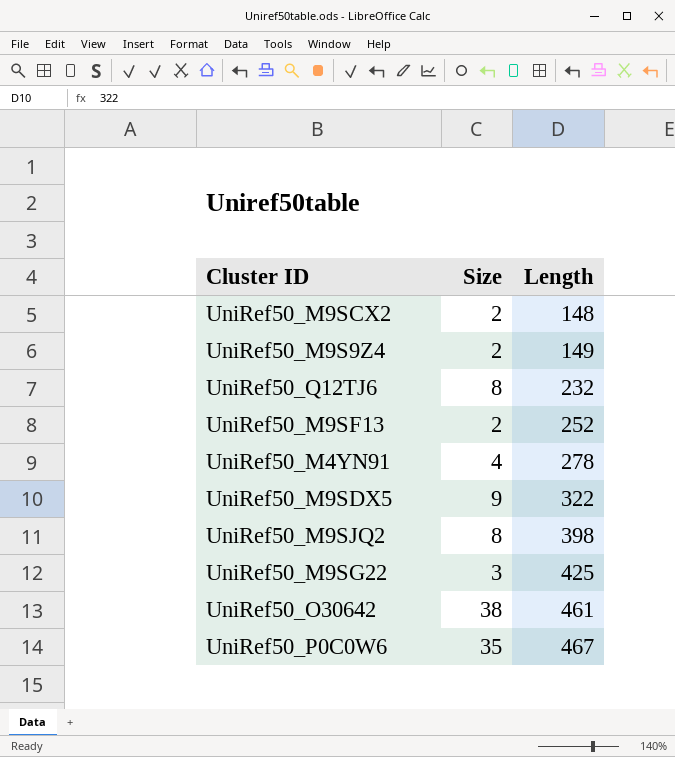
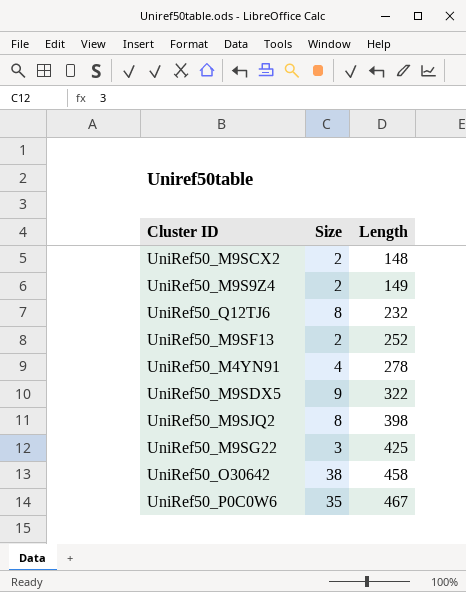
UniRef50_O30642 | Length: 461 -> 458

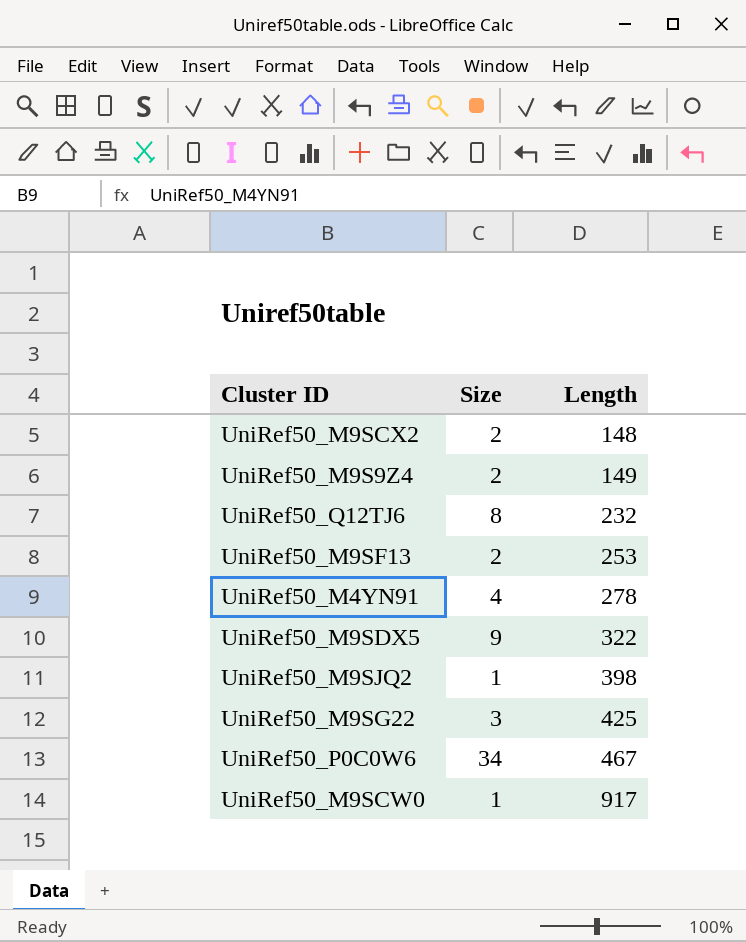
row UniRef50_O30642: 38 | 458 -> none
UniRef50_M9SF13 | Length: 252 -> 253
UniRef50_M9SJQ2 | Size: 8 -> 1
UniRef50_P0C0W6 | Size: 35 -> 34
row UniRef50_M9SCW0: none -> 1 | 917

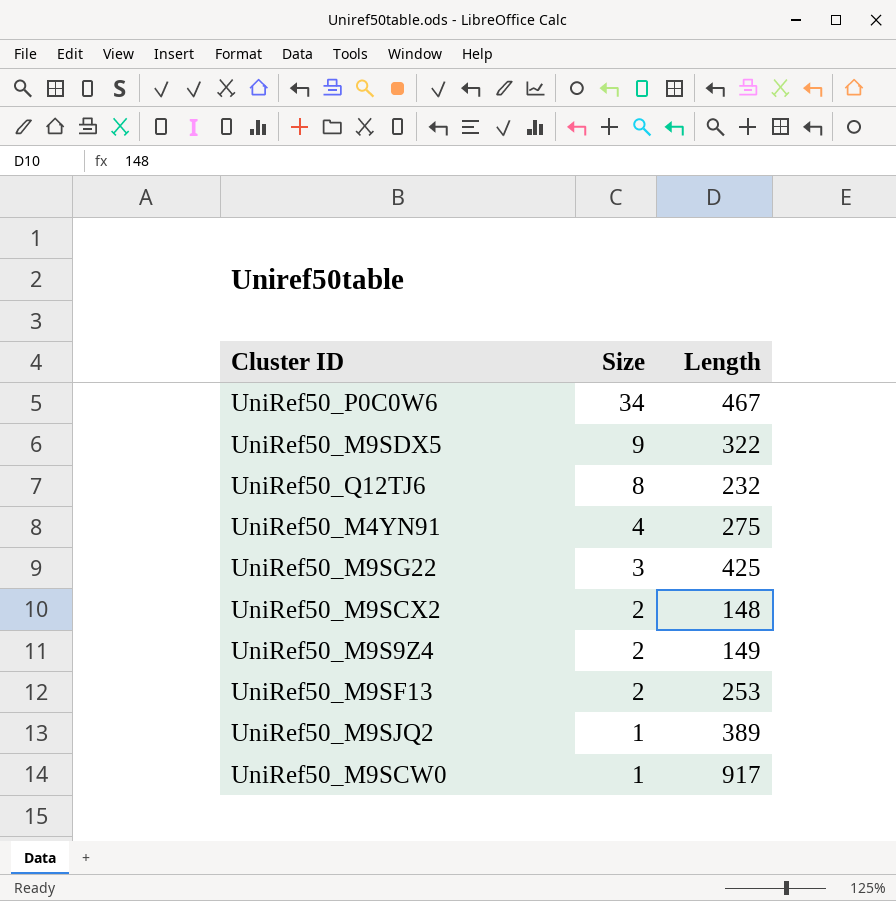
row order: Length ascending -> Size descending
UniRef50_M4YN91 | Length: 278 -> 275
UniRef50_M9SJQ2 | Length: 398 -> 389

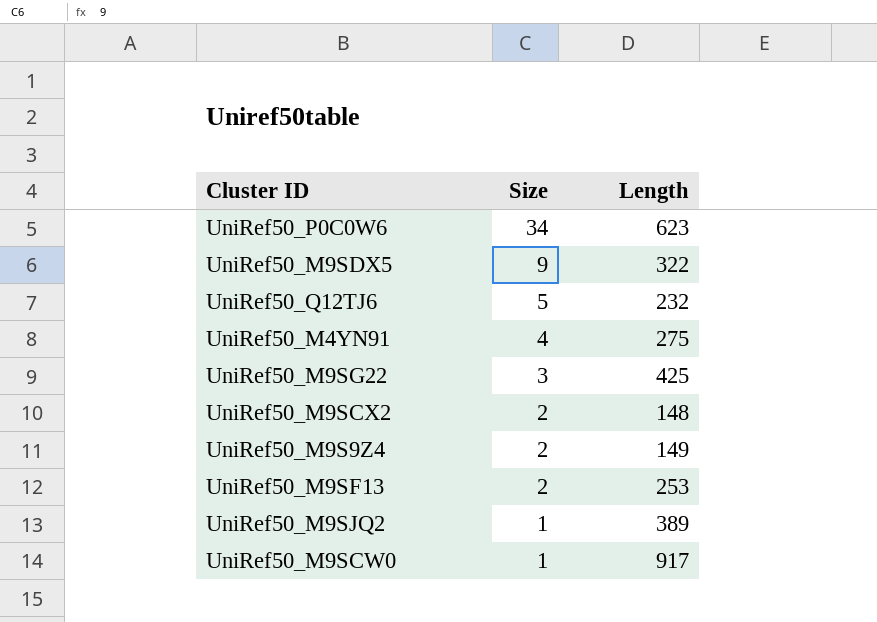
UniRef50_P0C0W6 | Length: 467 -> 623
UniRef50_Q12TJ6 | Size: 8 -> 5

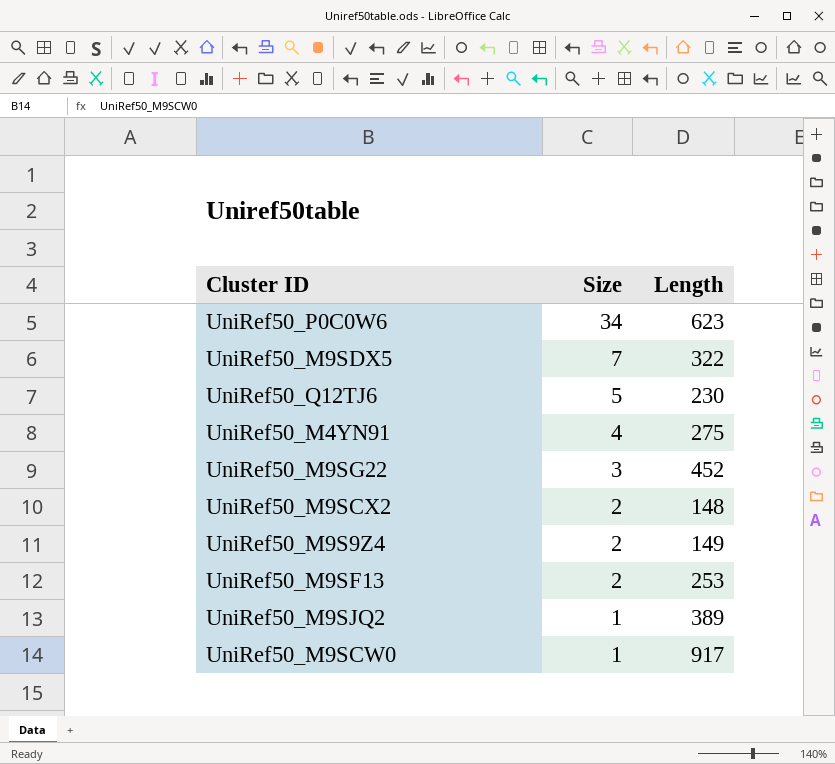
UniRef50_M9SDX5 | Size: 9 -> 7
UniRef50_Q12TJ6 | Length: 232 -> 230
UniRef50_M9SG22 | Length: 425 -> 452

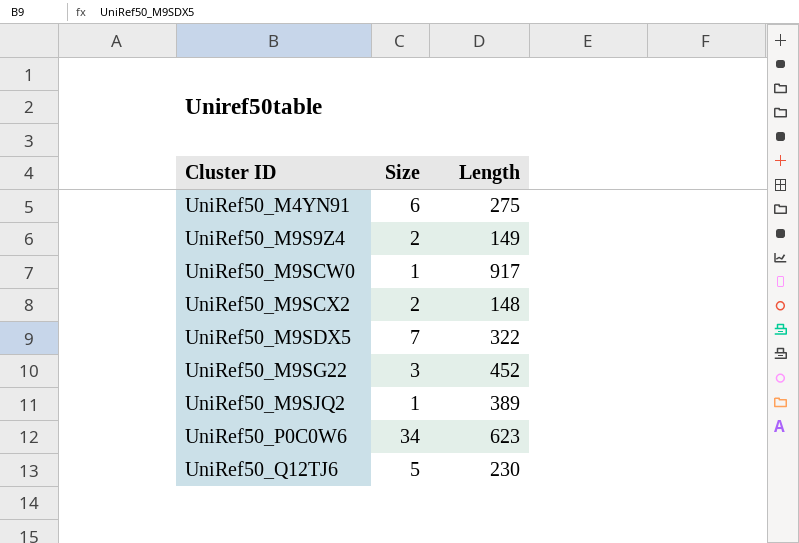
row order: Size descending -> Cluster ID ascending
row UniRef50_M9SF13: 2 | 253 -> none
UniRef50_M4YN91 | Size: 4 -> 6

